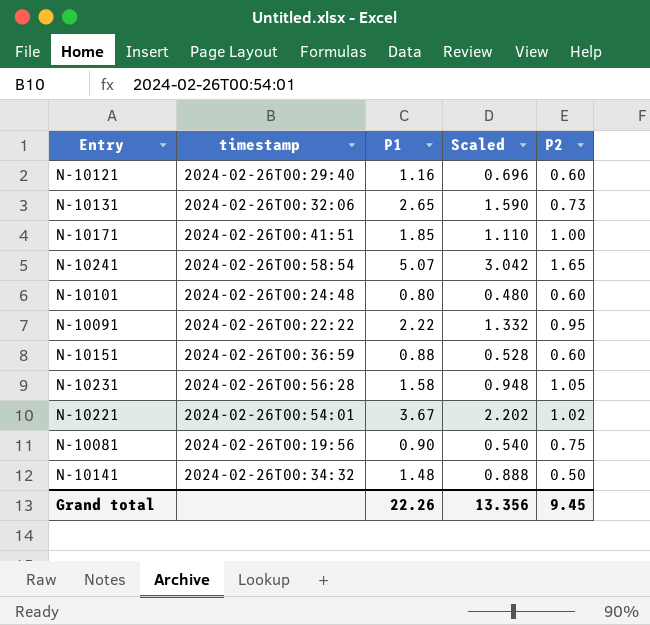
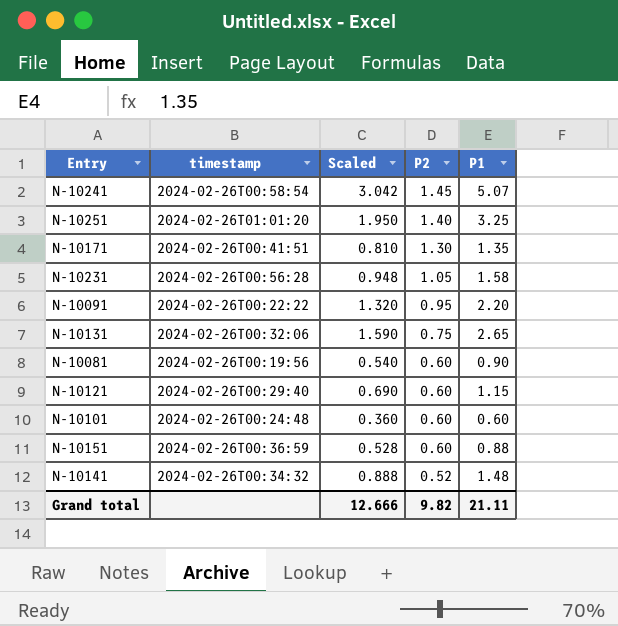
row order: none -> P2 descending
column P1 | position: 3 -> 5
row N-10221: 2024-02-26T00:54:01 | 3.67 | 2.202 | 1.02 -> none
N-10241 | P2: 1.65 -> 1.45
row N-10251: none -> 2024-02-26T01:01:20 | 1.950 | 1.40 | 3.25
N-10171 | Scaled: 1.110 -> 0.810
N-10171 | P2: 1.00 -> 1.30
N-10171 | P1: 1.85 -> 1.35
N-10091 | Scaled: 1.332 -> 1.320
N-10091 | P1: 2.22 -> 2.20
N-10131 | P2: 0.73 -> 0.75
N-10081 | P2: 0.75 -> 0.60
N-10121 | Scaled: 0.696 -> 0.690
N-10121 | P1: 1.16 -> 1.15
N-10101 | Scaled: 0.480 -> 0.360
N-10101 | P1: 0.80 -> 0.60
N-10141 | P2: 0.50 -> 0.52
Grand total | Scaled: 13.356 -> 12.666
Grand total | P2: 9.45 -> 9.82
Grand total | P1: 22.26 -> 21.11

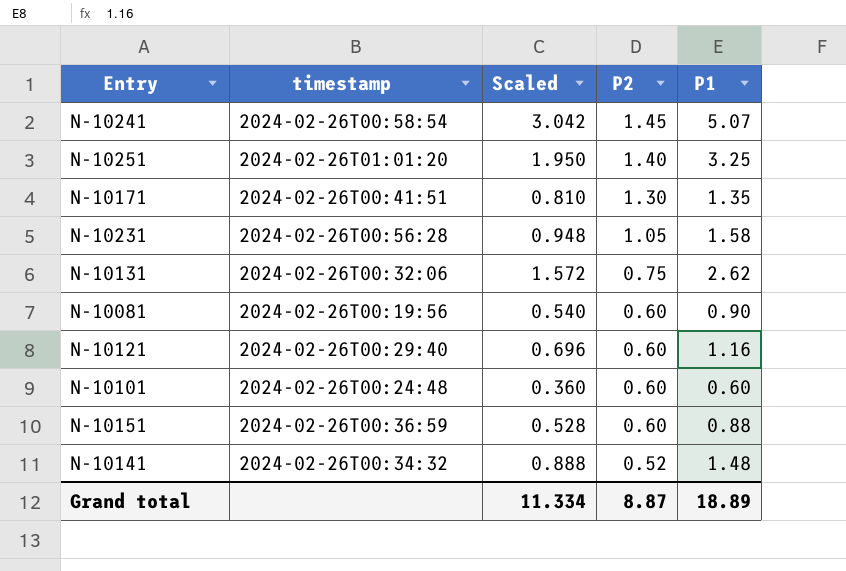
row N-10091: 2024-02-26T00:22:22 | 1.320 | 0.95 | 2.20 -> none
N-10131 | Scaled: 1.590 -> 1.572
N-10131 | P1: 2.65 -> 2.62
N-10121 | Scaled: 0.690 -> 0.696
N-10121 | P1: 1.15 -> 1.16
Grand total | Scaled: 12.666 -> 11.334
Grand total | P2: 9.82 -> 8.87
Grand total | P1: 21.11 -> 18.89

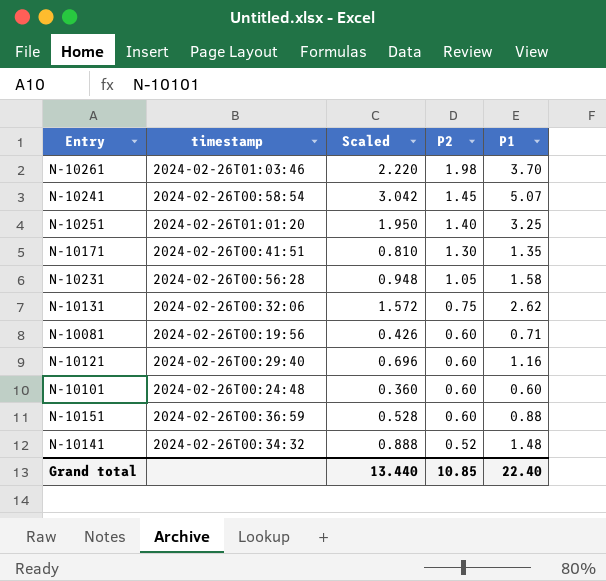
row N-10261: none -> 2024-02-26T01:03:46 | 2.220 | 1.98 | 3.70
N-10081 | Scaled: 0.540 -> 0.426
N-10081 | P1: 0.90 -> 0.71
Grand total | Scaled: 11.334 -> 13.440
Grand total | P2: 8.87 -> 10.85
Grand total | P1: 18.89 -> 22.40

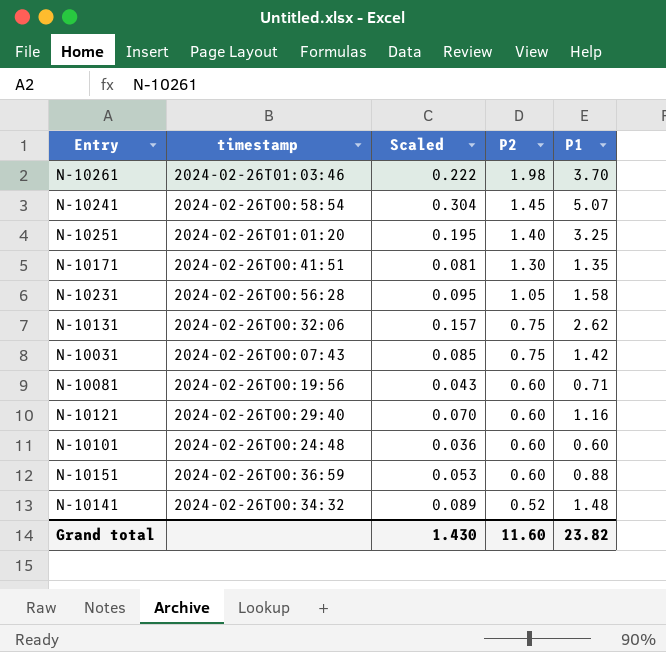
column Scaled | formula: [P1] * 0.6 -> [P1] * 0.06
row N-10031: none -> 2024-02-26T00:07:43 | 0.085 | 0.75 | 1.42
Grand total | Scaled: 13.440 -> 1.430
Grand total | P2: 10.85 -> 11.60
Grand total | P1: 22.40 -> 23.82

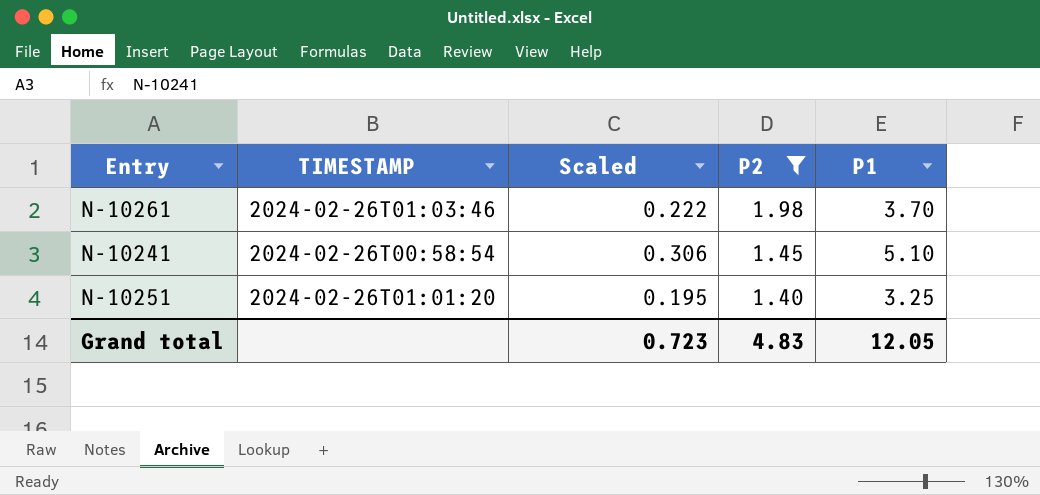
filter: none -> P2 >= 1.40
column name: timestamp -> TIMESTAMP
N-10241 | Scaled: 0.304 -> 0.306
N-10241 | P1: 5.07 -> 5.10
Grand total | Scaled: 1.430 -> 0.723
Grand total | P2: 11.60 -> 4.83
Grand total | P1: 23.82 -> 12.05

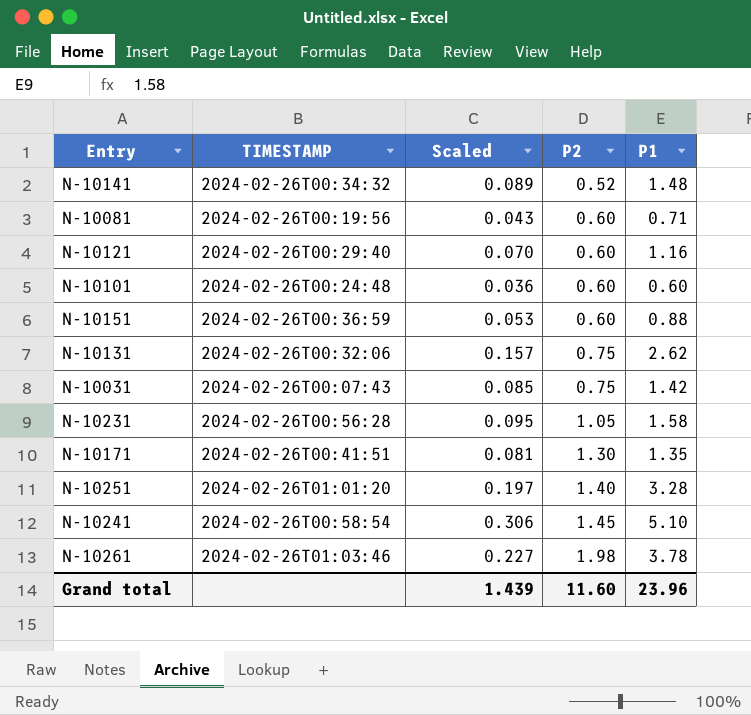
filter: P2 >= 1.40 -> none
row order: P2 descending -> P2 ascending
N-10251 | Scaled: 0.195 -> 0.197
N-10251 | P1: 3.25 -> 3.28
N-10261 | Scaled: 0.222 -> 0.227
N-10261 | P1: 3.70 -> 3.78
Grand total | Scaled: 0.723 -> 1.439
Grand total | P2: 4.83 -> 11.60
Grand total | P1: 12.05 -> 23.96

